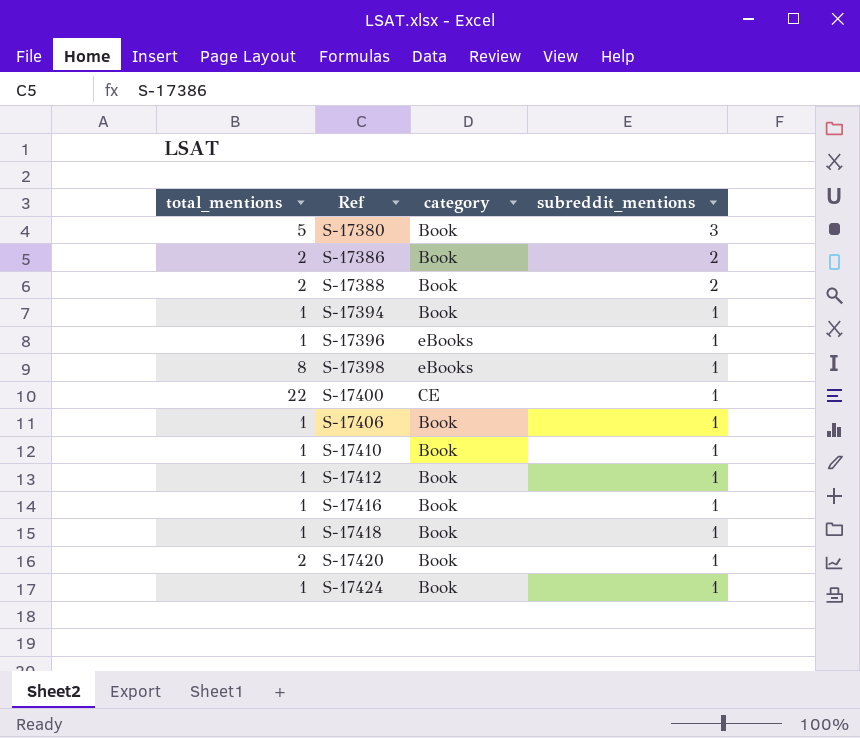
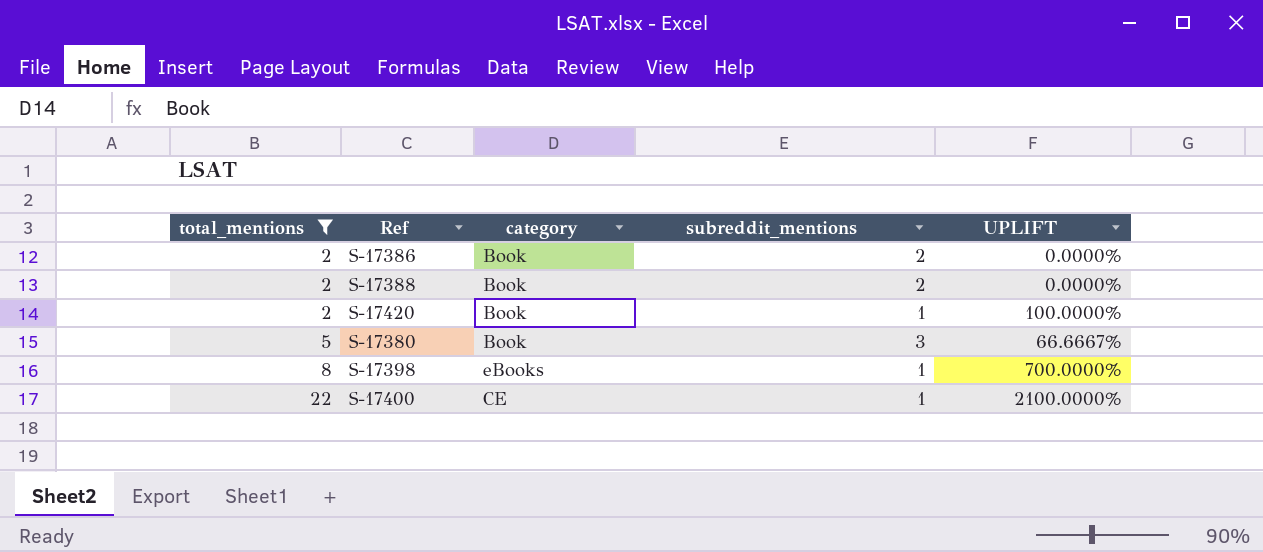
filter: none -> total_mentions != 1
row order: Ref ascending -> total_mentions ascending
column UPLIFT | formula: none -> ([total_mentions] - [subreddit_mentions]) / [subreddit_mentions]

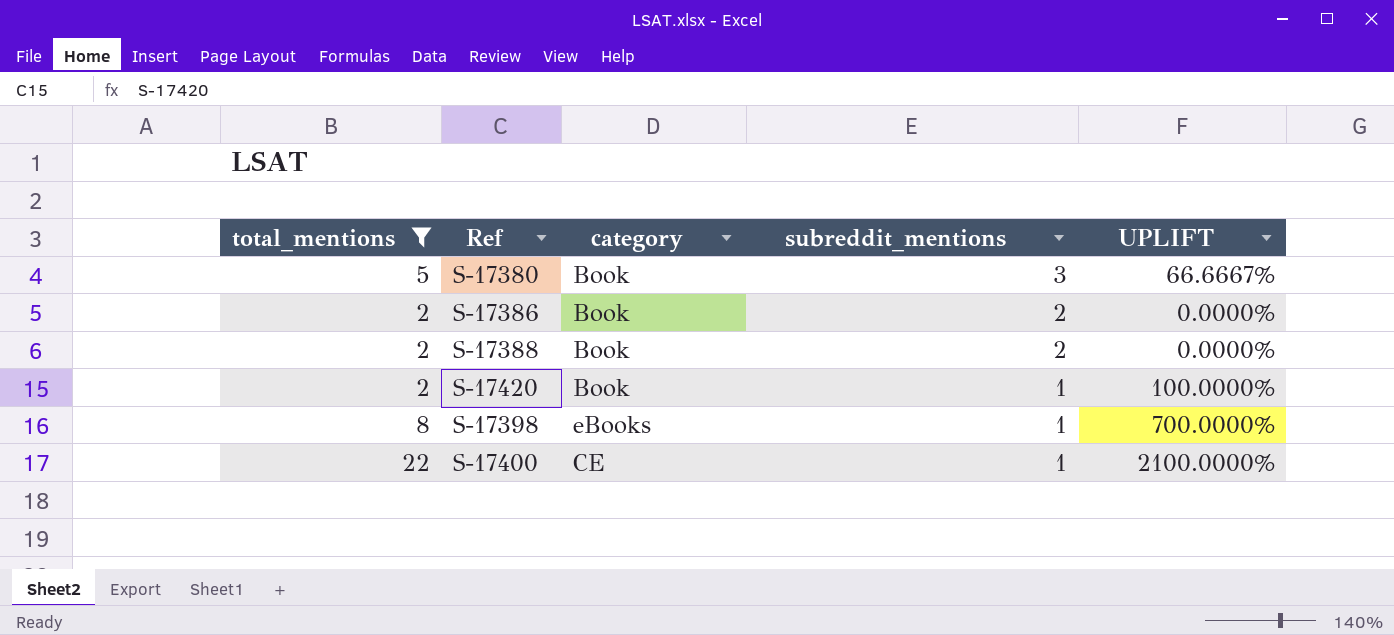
row order: total_mentions ascending -> subreddit_mentions descending

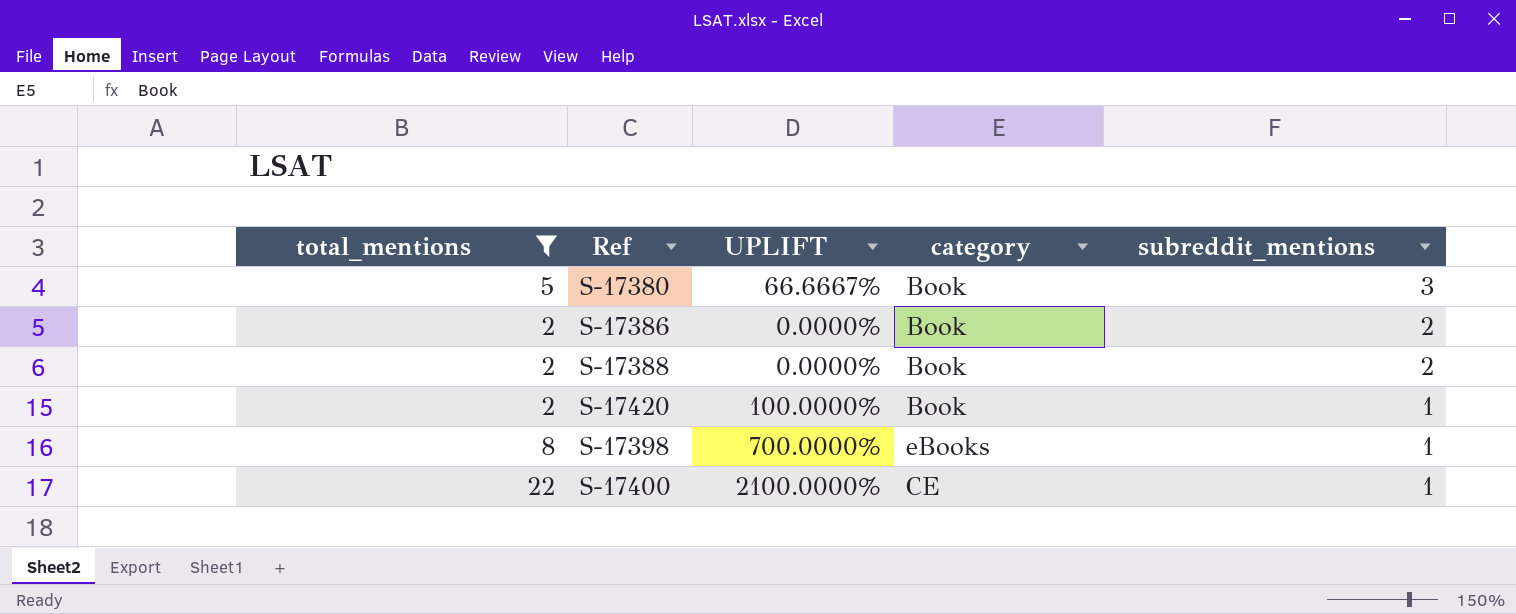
column UPLIFT | position: 5 -> 3

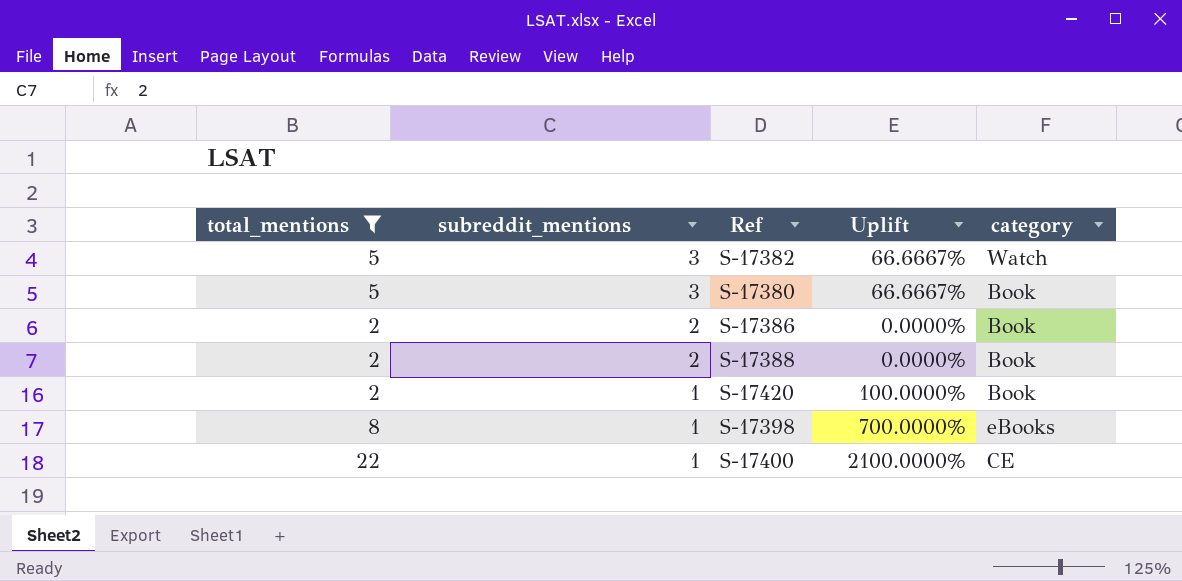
column subreddit_mentions | position: 5 -> 2
column name: UPLIFT -> Uplift
row S-17382: none -> 5 | 3 | 66.6667% | Watch

